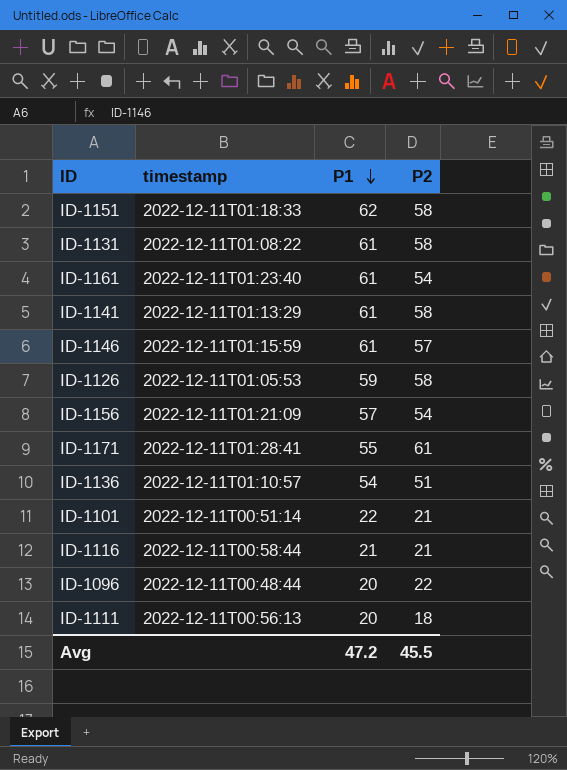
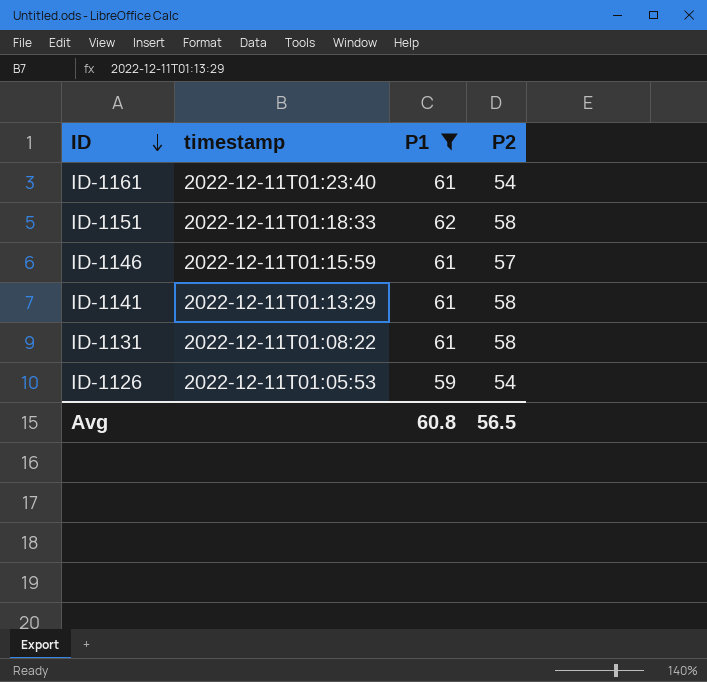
filter: none -> P1 >= 59
row order: P1 descending -> ID descending
ID-1126 | P2: 58 -> 54
Avg | P1: 47.2 -> 60.8
Avg | P2: 45.5 -> 56.5

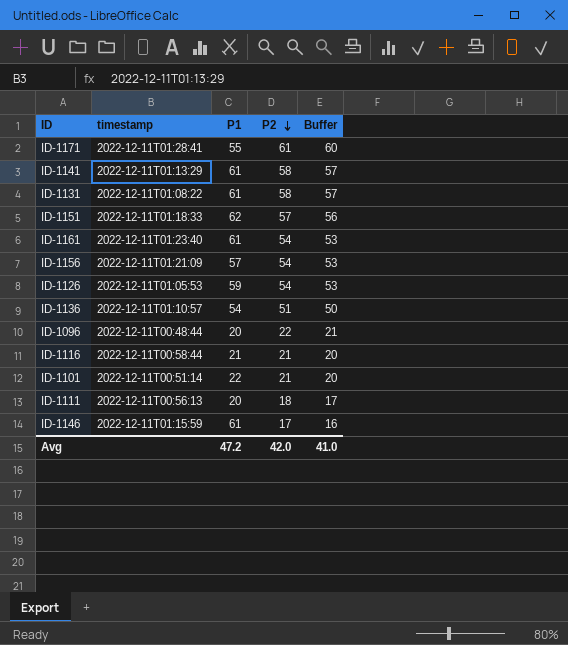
filter: P1 >= 59 -> none
row order: ID descending -> P2 descending
column Buffer | formula: none -> [P2] - 1
ID-1151 | P2: 58 -> 57
ID-1146 | P2: 57 -> 17
Avg | P1: 60.8 -> 47.2
Avg | P2: 56.5 -> 42.0

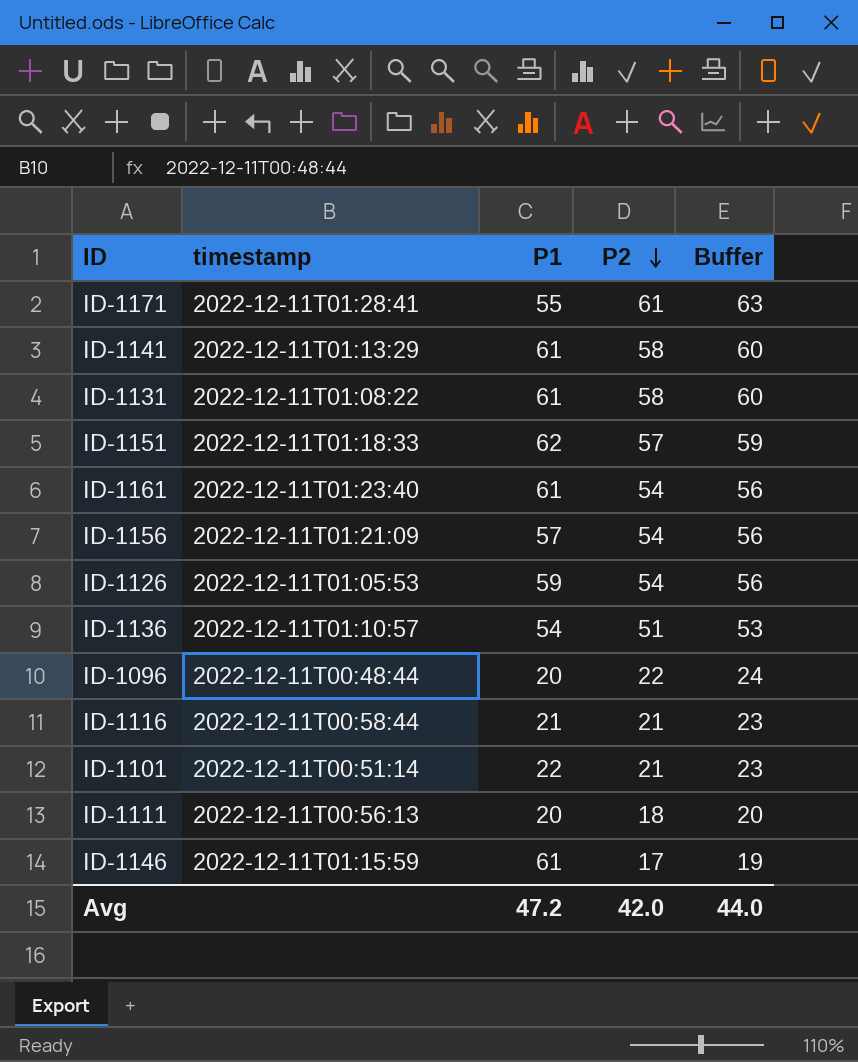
column Buffer | formula: [P2] - 1 -> [P2] + 2
Avg | Buffer: 41.0 -> 44.0

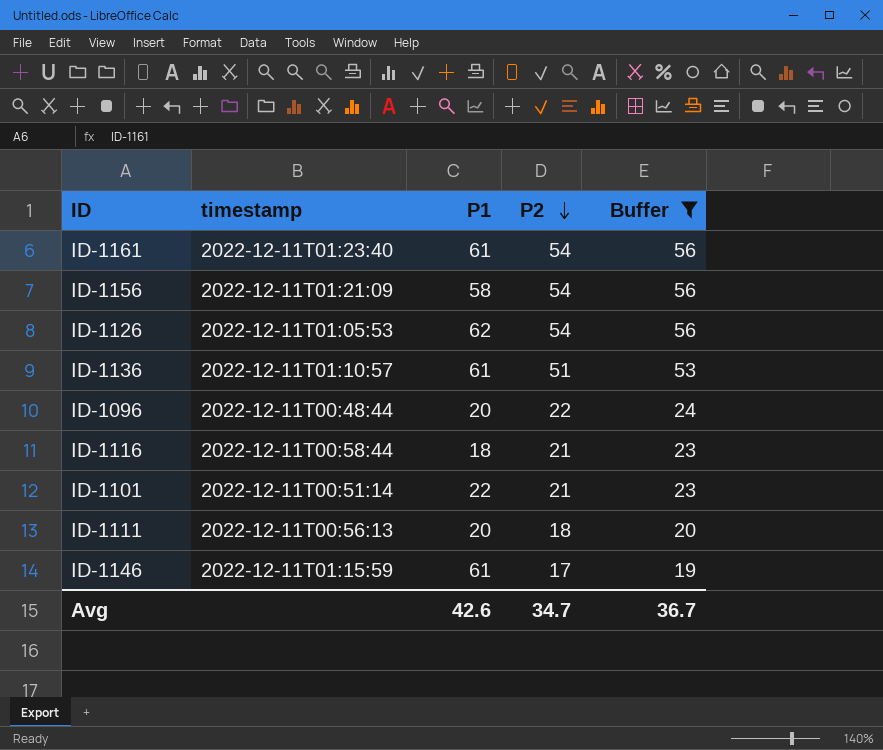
filter: none -> Buffer <= 56
ID-1156 | P1: 57 -> 58
ID-1126 | P1: 59 -> 62
ID-1136 | P1: 54 -> 61
ID-1116 | P1: 21 -> 18
Avg | P1: 47.2 -> 42.6
Avg | P2: 42.0 -> 34.7
Avg | Buffer: 44.0 -> 36.7

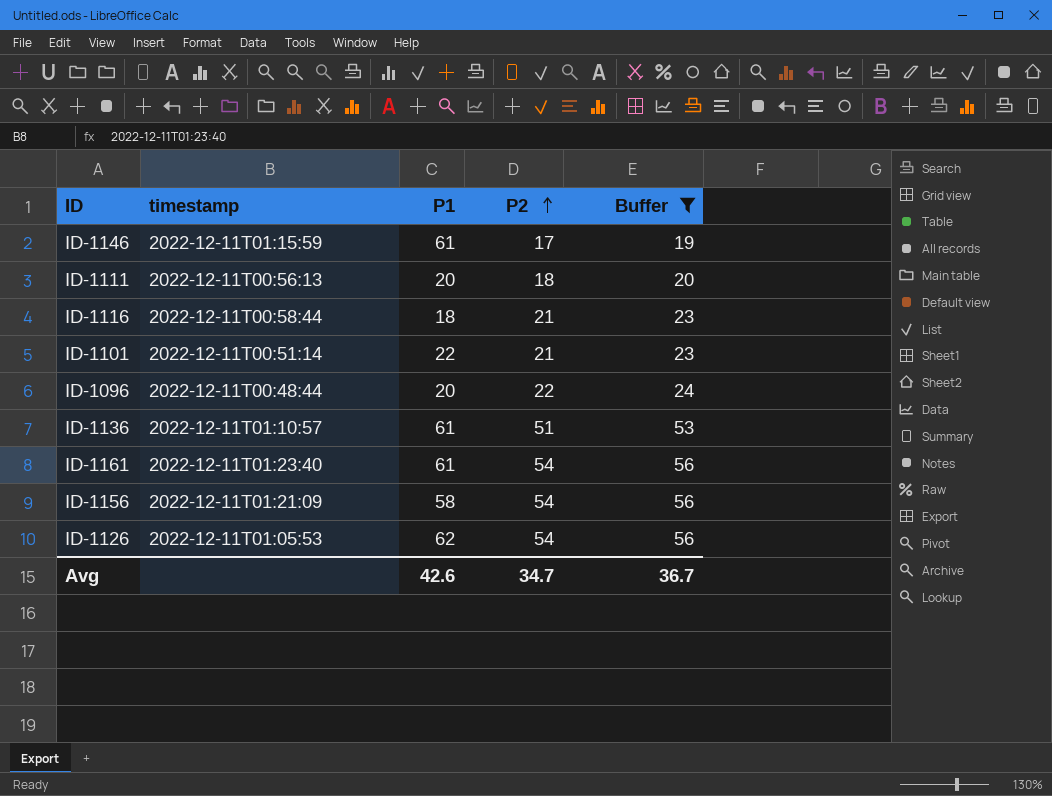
row order: P2 descending -> P2 ascending

